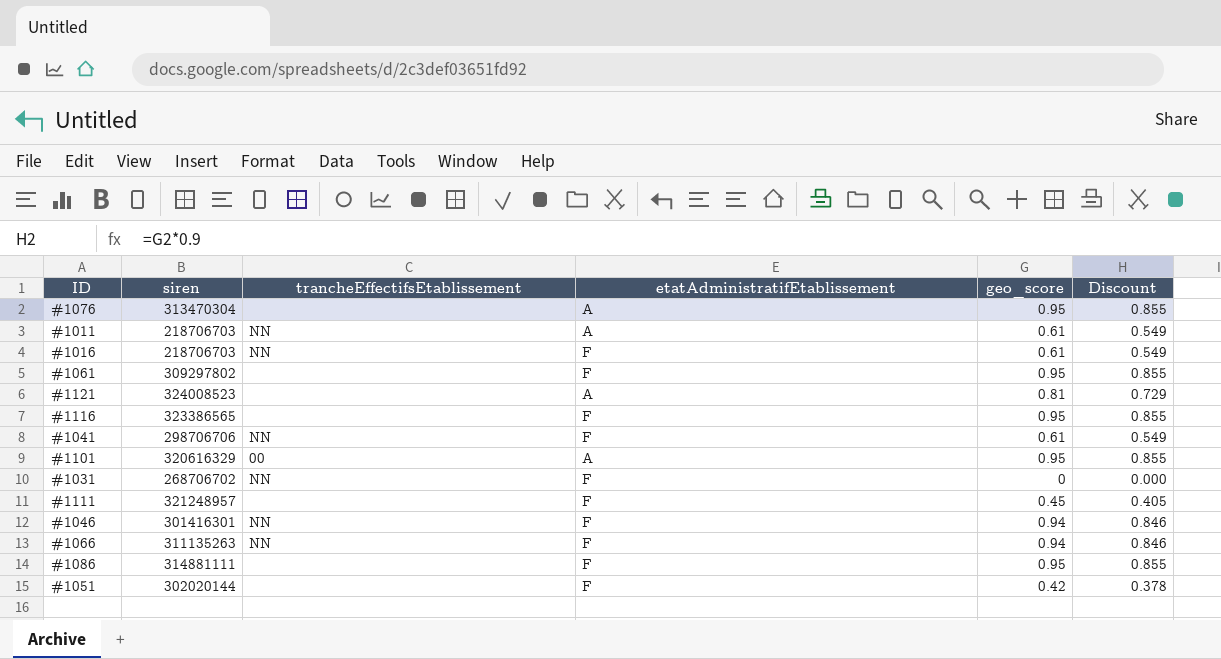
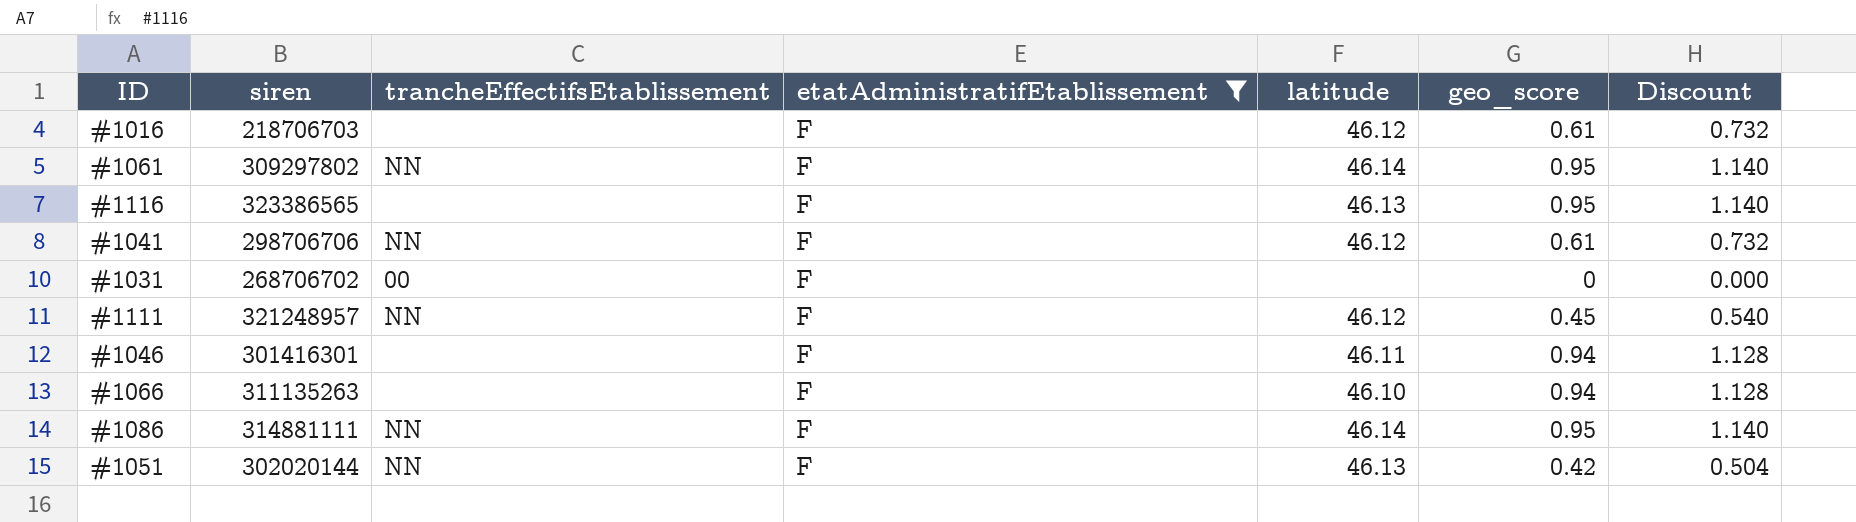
filter: none -> etatAdministratifEtablissement = F
column latitude | position: none -> 5
column Discount | formula: [geo_score] * 0.9 -> [geo_score] * 1.2
#1016 | trancheEffectifsEtablissement: NN -> none
#1061 | trancheEffectifsEtablissement: none -> NN
#1031 | trancheEffectifsEtablissement: NN -> 00
#1111 | trancheEffectifsEtablissement: none -> NN
#1046 | trancheEffectifsEtablissement: NN -> none
#1066 | trancheEffectifsEtablissement: NN -> none
#1086 | trancheEffectifsEtablissement: none -> NN
#1051 | trancheEffectifsEtablissement: none -> NN

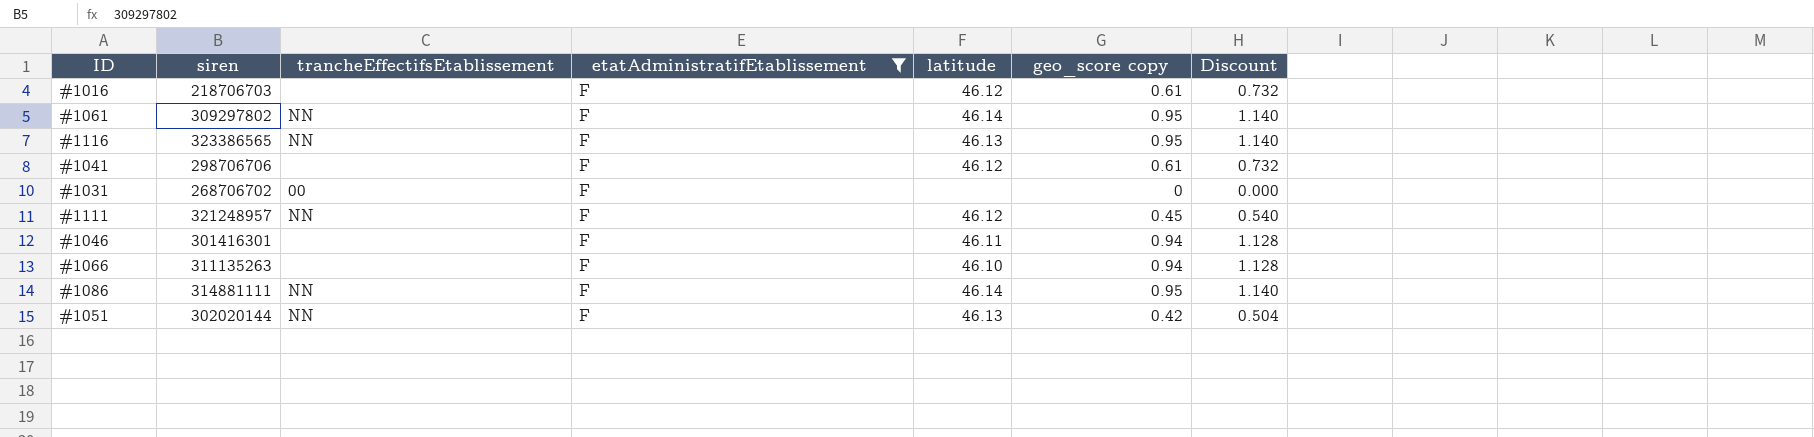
column name: geo_score -> geo_score copy
#1116 | trancheEffectifsEtablissement: none -> NN
#1041 | trancheEffectifsEtablissement: NN -> none

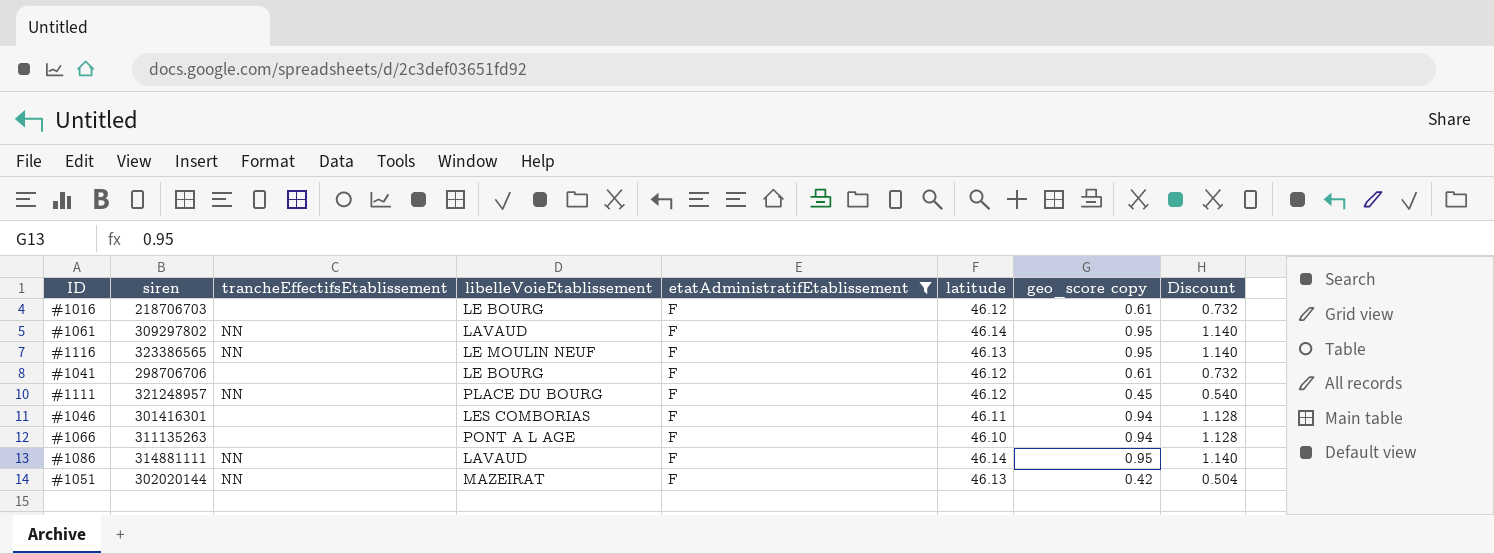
column libelleVoieEtablissement | position: none -> 4
row #1031: 268706702 | 00 | F | none | 0 | 0.000 -> none

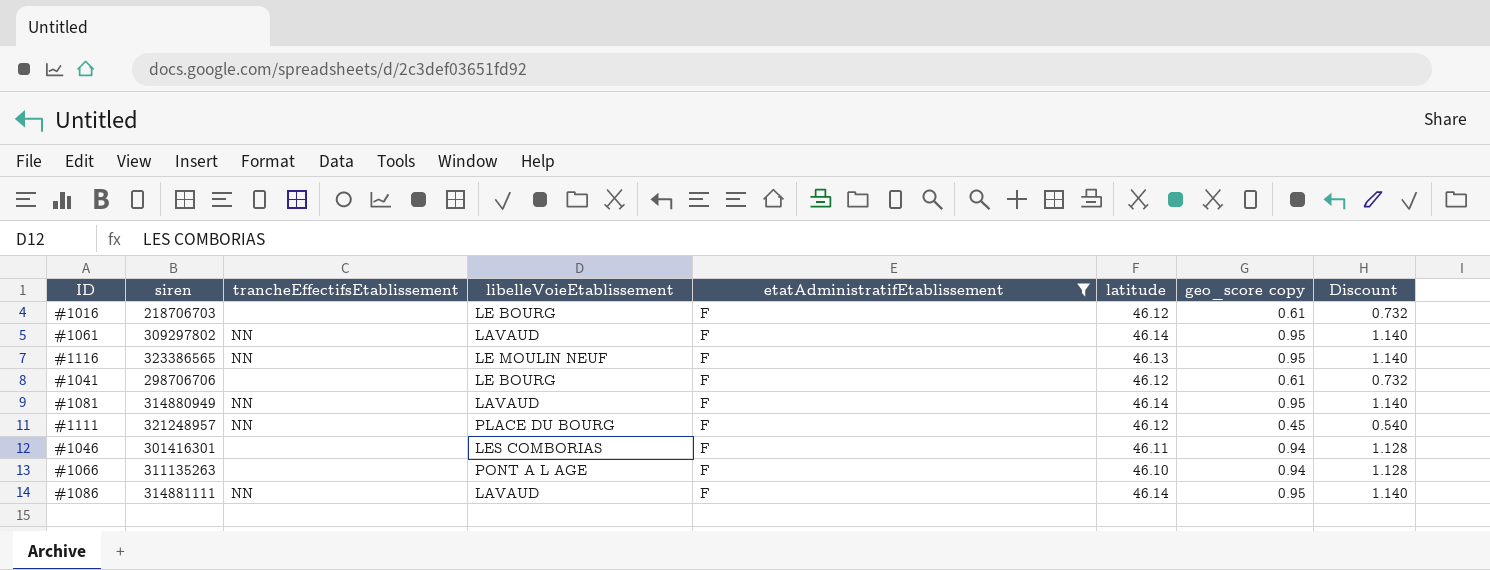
row #1051: 302020144 | NN | MAZEIRAT | F | 46.13 | 0.42 | 0.504 -> none
row #1081: none -> 314880949 | NN | LAVAUD | F | 46.14 | 0.95 | 1.140

